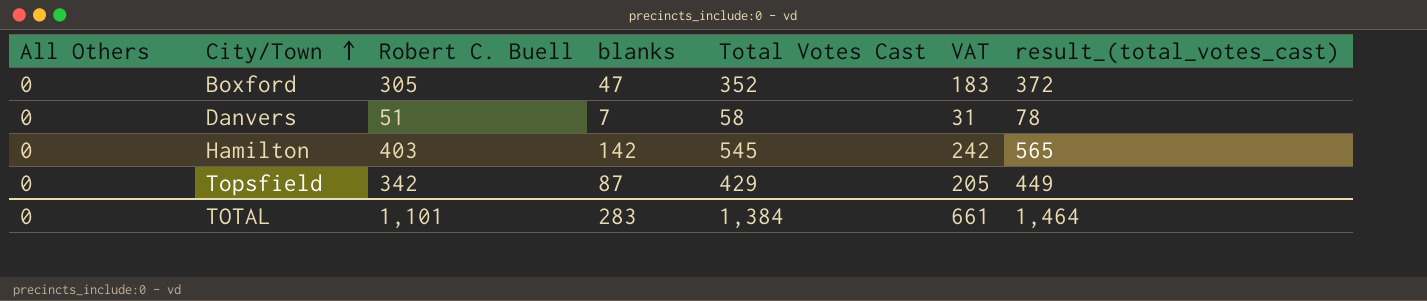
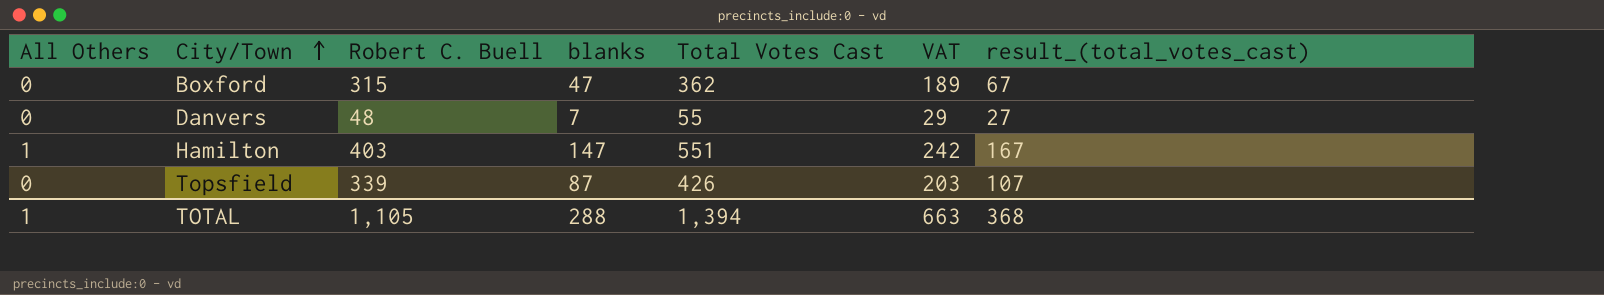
column result_(total_votes_cast) | formula: [Total Votes Cast] + 20 -> [blanks] + 20
Boxford | Robert C. Buell: 305 -> 315
Boxford | Total Votes Cast: 352 -> 362
Boxford | VAT: 183 -> 189
Danvers | Robert C. Buell: 51 -> 48
Danvers | Total Votes Cast: 58 -> 55
Danvers | VAT: 31 -> 29
Hamilton | All Others: 0 -> 1
Hamilton | blanks: 142 -> 147
Hamilton | Total Votes Cast: 545 -> 551
Topsfield | Robert C. Buell: 342 -> 339
Topsfield | Total Votes Cast: 429 -> 426
Topsfield | VAT: 205 -> 203
TOTAL | All Others: 0 -> 1
TOTAL | Robert C. Buell: 1,101 -> 1,105
TOTAL | blanks: 283 -> 288
TOTAL | Total Votes Cast: 1,384 -> 1,394
TOTAL | VAT: 661 -> 663
TOTAL | result_(total_votes_cast): 1,464 -> 368

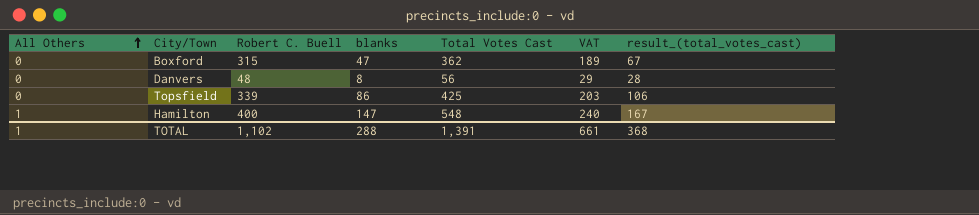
row order: City/Town ascending -> All Others ascending
Danvers | blanks: 7 -> 8
Danvers | Total Votes Cast: 55 -> 56
Danvers | result_(total_votes_cast): 27 -> 28
Topsfield | blanks: 87 -> 86
Topsfield | Total Votes Cast: 426 -> 425
Topsfield | result_(total_votes_cast): 107 -> 106
Hamilton | Robert C. Buell: 403 -> 400
Hamilton | Total Votes Cast: 551 -> 548
Hamilton | VAT: 242 -> 240
TOTAL | Robert C. Buell: 1,105 -> 1,102
TOTAL | Total Votes Cast: 1,394 -> 1,391
TOTAL | VAT: 663 -> 661

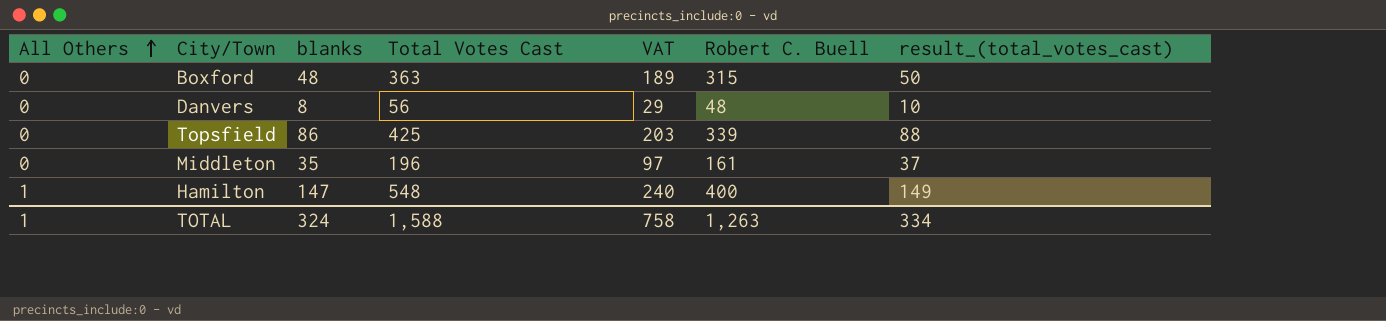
column Robert C. Buell | position: 3 -> 6
column result_(total_votes_cast) | formula: [blanks] + 20 -> [blanks] + 2
Boxford | blanks: 47 -> 48
Boxford | Total Votes Cast: 362 -> 363
row Middleton: none -> 0 | 35 | 196 | 97 | 161 | 37
TOTAL | blanks: 288 -> 324
TOTAL | Total Votes Cast: 1,391 -> 1,588
TOTAL | VAT: 661 -> 758
TOTAL | Robert C. Buell: 1,102 -> 1,263
TOTAL | result_(total_votes_cast): 368 -> 334

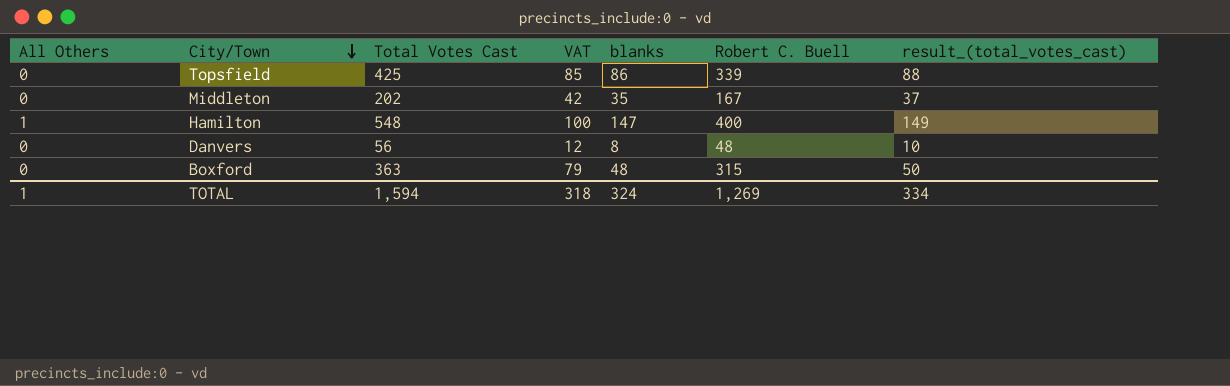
row order: All Others ascending -> City/Town descending
column VAT | formula: [Robert C. Buell] * 0.6 -> [Robert C. Buell] * 0.25
column blanks | position: 3 -> 5
Middleton | Total Votes Cast: 196 -> 202
Middleton | Robert C. Buell: 161 -> 167
TOTAL | Total Votes Cast: 1,588 -> 1,594
TOTAL | VAT: 758 -> 318
TOTAL | Robert C. Buell: 1,263 -> 1,269

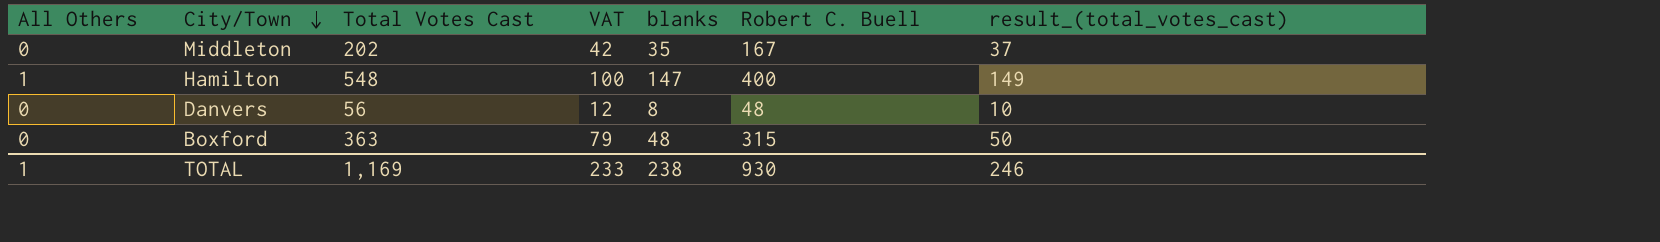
row Topsfield: 0 | 425 | 85 | 86 | 339 | 88 -> none
TOTAL | Total Votes Cast: 1,594 -> 1,169
TOTAL | VAT: 318 -> 233
TOTAL | blanks: 324 -> 238
TOTAL | Robert C. Buell: 1,269 -> 930
TOTAL | result_(total_votes_cast): 334 -> 246

